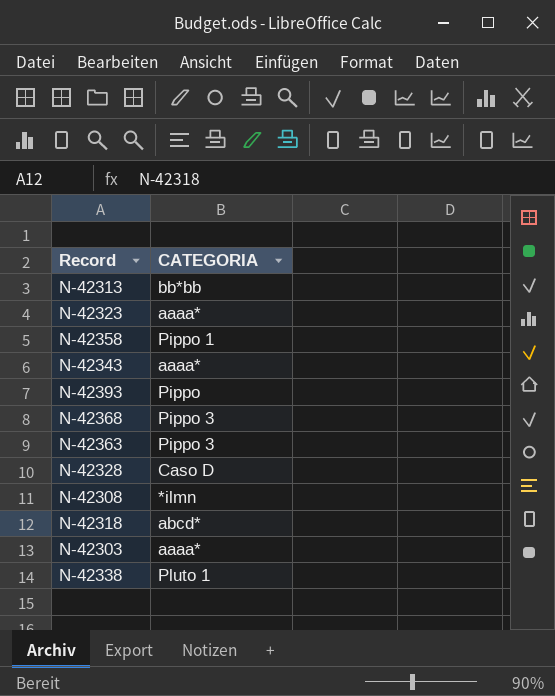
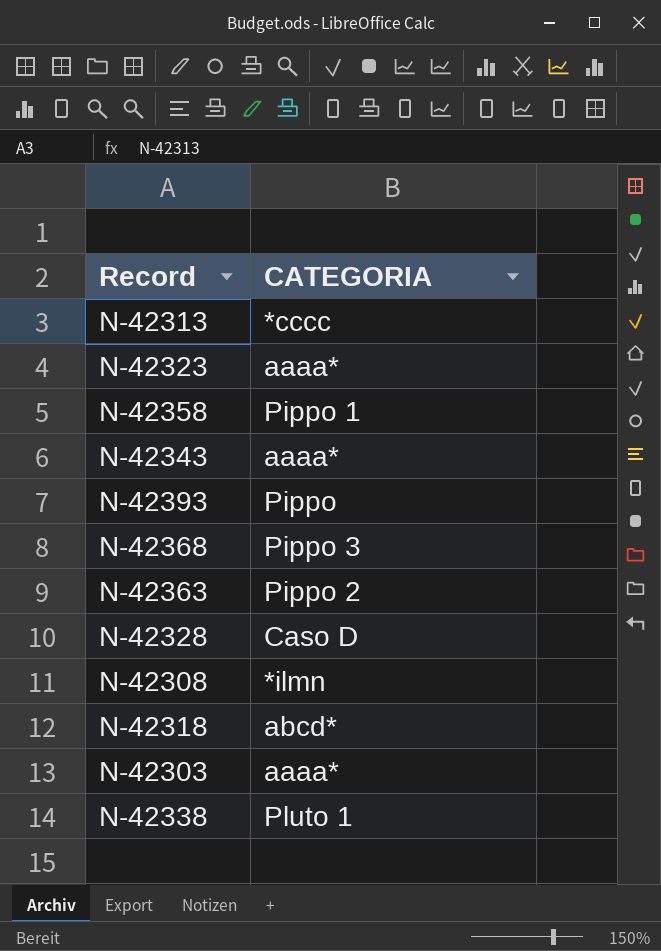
N-42313 | CATEGORIA: bb*bb -> *cccc
N-42363 | CATEGORIA: Pippo 3 -> Pippo 2

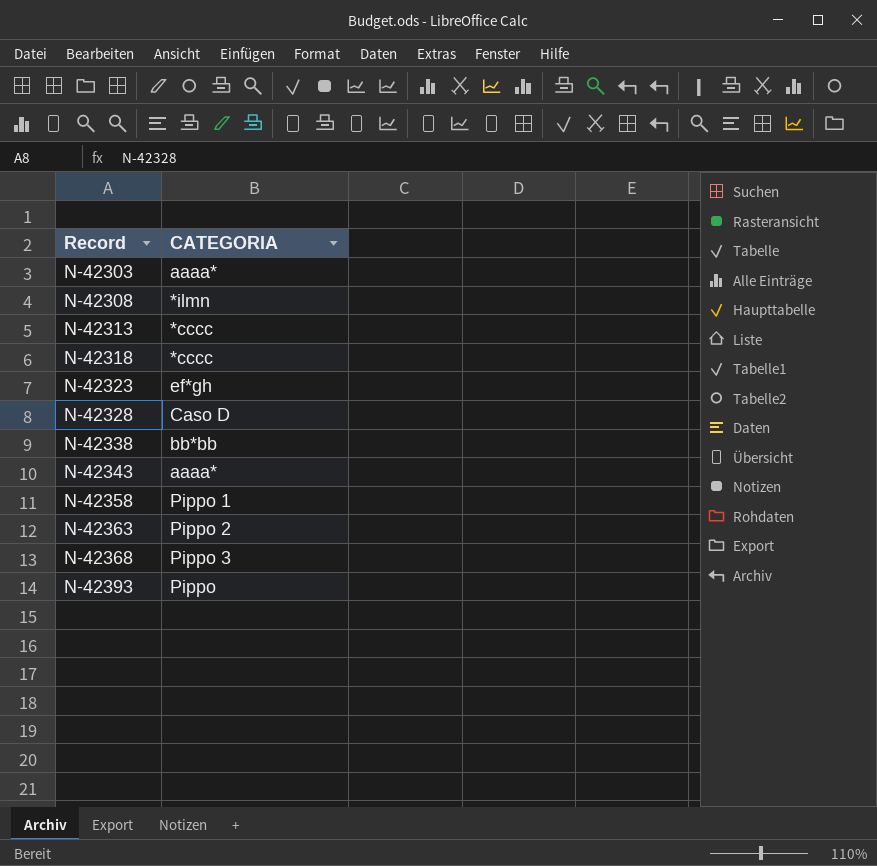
row order: none -> Record ascending
N-42318 | CATEGORIA: abcd* -> *cccc
N-42323 | CATEGORIA: aaaa* -> ef*gh
N-42338 | CATEGORIA: Pluto 1 -> bb*bb

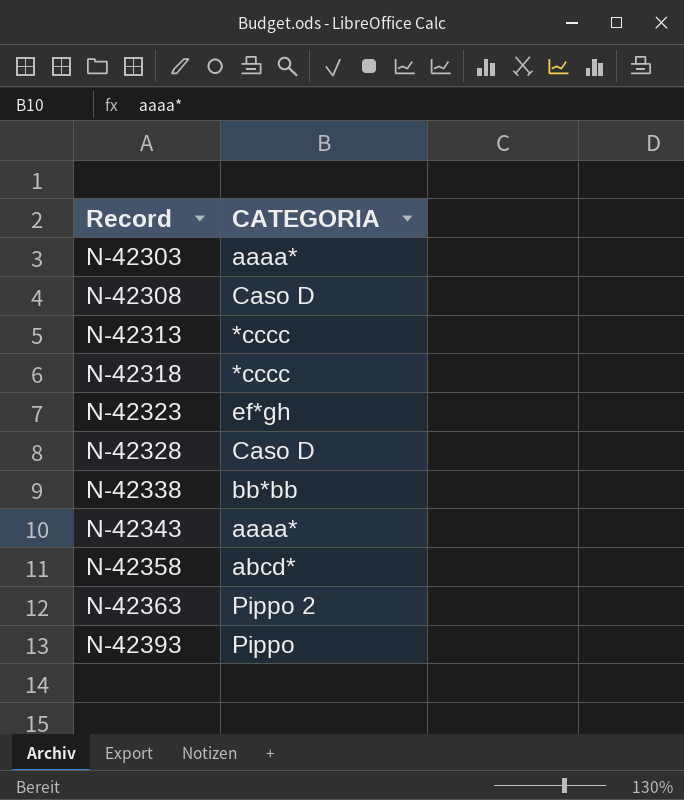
row N-42368: Pippo 3 -> none
N-42308 | CATEGORIA: *ilmn -> Caso D
N-42358 | CATEGORIA: Pippo 1 -> abcd*

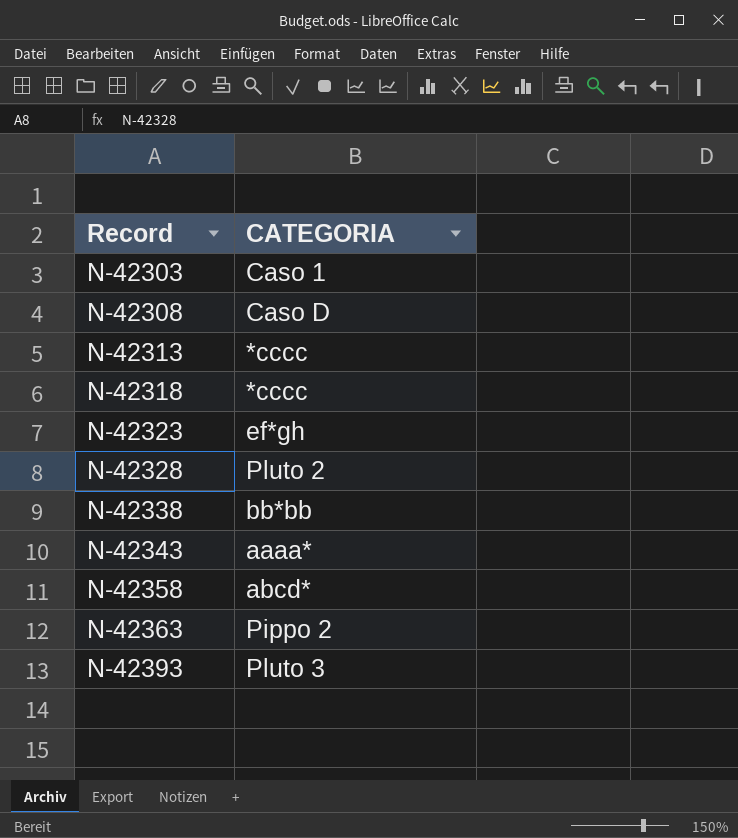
N-42303 | CATEGORIA: aaaa* -> Caso 1
N-42328 | CATEGORIA: Caso D -> Pluto 2
N-42393 | CATEGORIA: Pippo -> Pluto 3

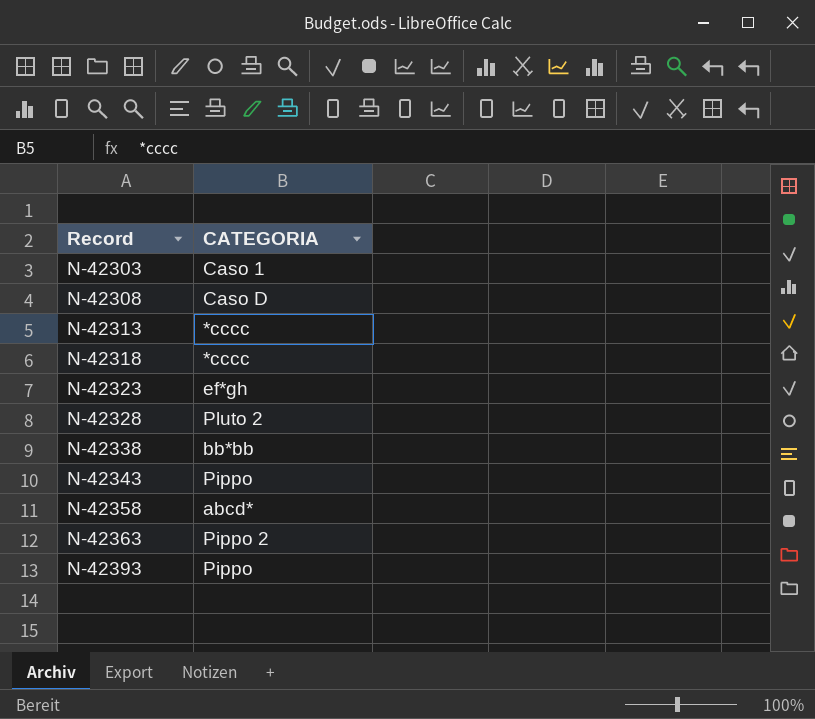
N-42343 | CATEGORIA: aaaa* -> Pippo
N-42393 | CATEGORIA: Pluto 3 -> Pippo

